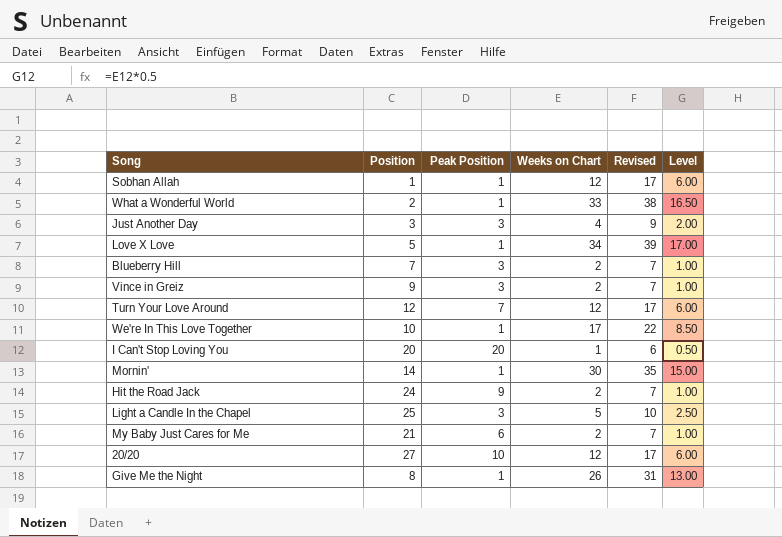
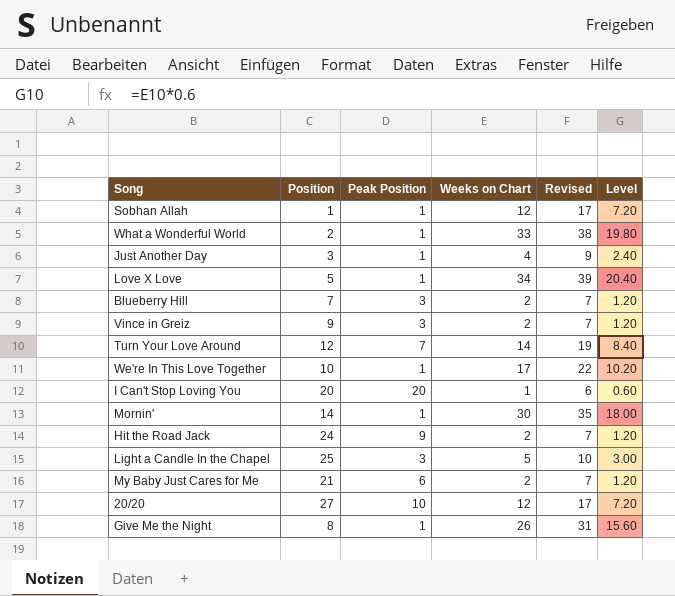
column Level | formula: [Weeks on Chart] * 0.5 -> [Weeks on Chart] * 0.6
Just Another Day | Peak Position: 3 -> 1
Turn Your Love Around | Weeks on Chart: 12 -> 14
Turn Your Love Around | Revised: 17 -> 19

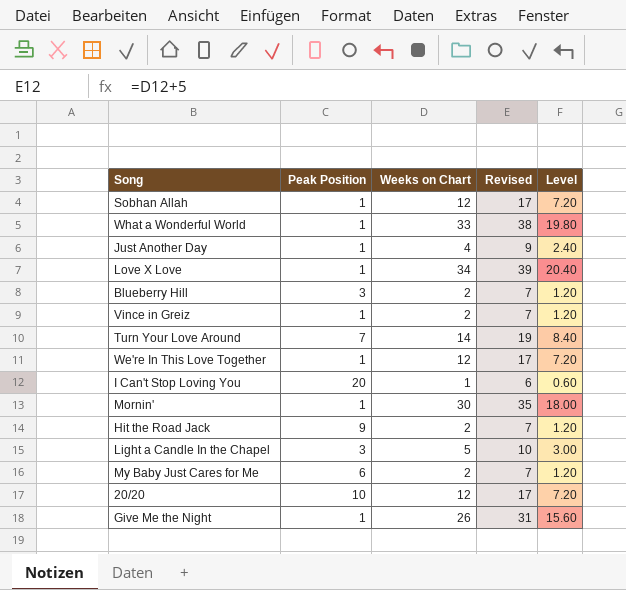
column Position | position: 2 -> none
Vince in Greiz | Peak Position: 3 -> 1
We're In This Love Together | Weeks on Chart: 17 -> 12
We're In This Love Together | Revised: 22 -> 17
We're In This Love Together | Level: 10.20 -> 7.20

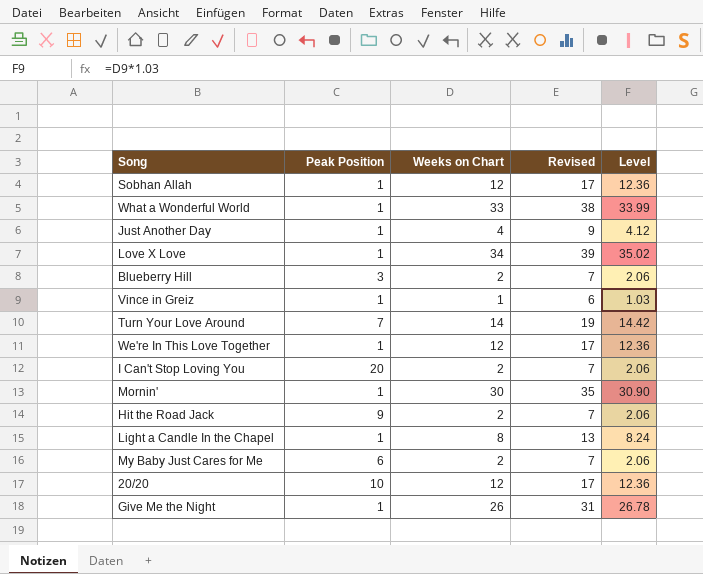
column Level | formula: [Weeks on Chart] * 0.6 -> [Weeks on Chart] * 1.03
Vince in Greiz | Weeks on Chart: 2 -> 1
Vince in Greiz | Revised: 7 -> 6
I Can't Stop Loving You | Weeks on Chart: 1 -> 2
I Can't Stop Loving You | Revised: 6 -> 7
Light a Candle In the Chapel | Peak Position: 3 -> 1
Light a Candle In the Chapel | Weeks on Chart: 5 -> 8
Light a Candle In the Chapel | Revised: 10 -> 13

